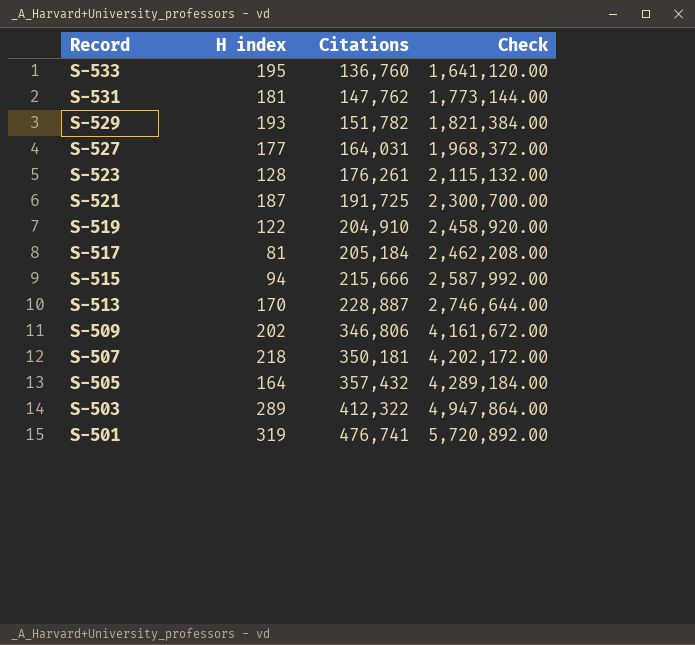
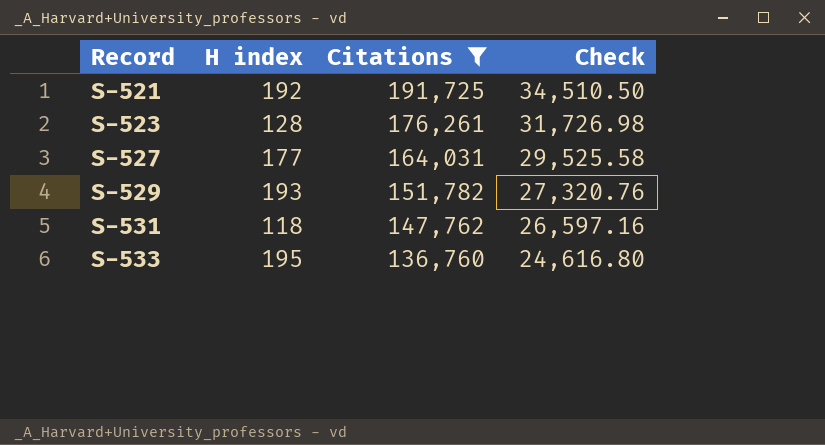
filter: none -> Citations <= 191,725
row order: Record descending -> Record ascending
column Check | formula: [Citations] * 12 -> [Citations] * 0.18
S-521 | H index: 187 -> 192
S-531 | H index: 181 -> 118

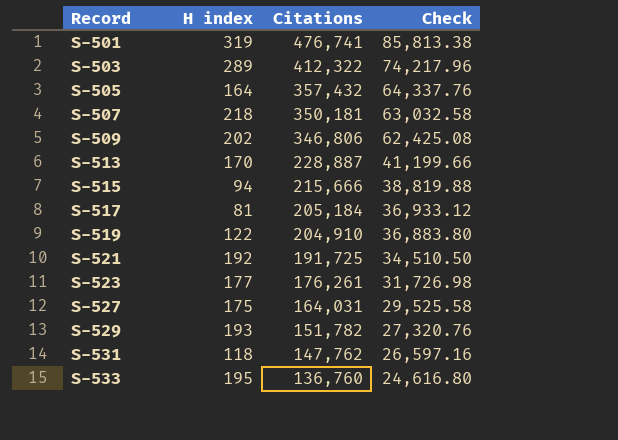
filter: Citations <= 191,725 -> none
S-523 | H index: 128 -> 177
S-527 | H index: 177 -> 175

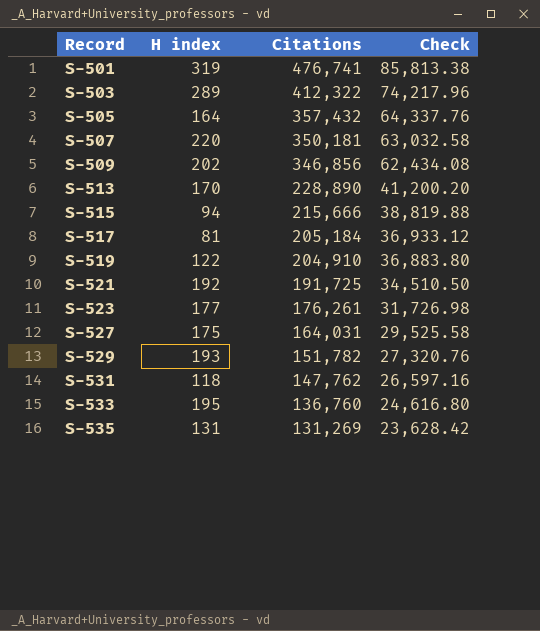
S-507 | H index: 218 -> 220
S-509 | Citations: 346,806 -> 346,856
S-509 | Check: 62,425.08 -> 62,434.08
S-513 | Citations: 228,887 -> 228,890
S-513 | Check: 41,199.66 -> 41,200.20
row S-535: none -> 131 | 131,269 | 23,628.42

